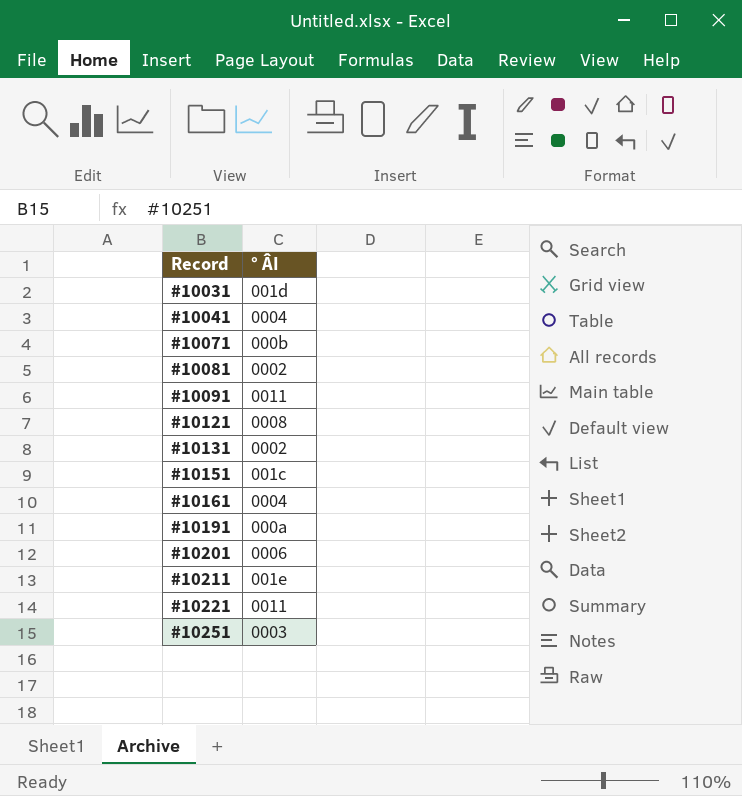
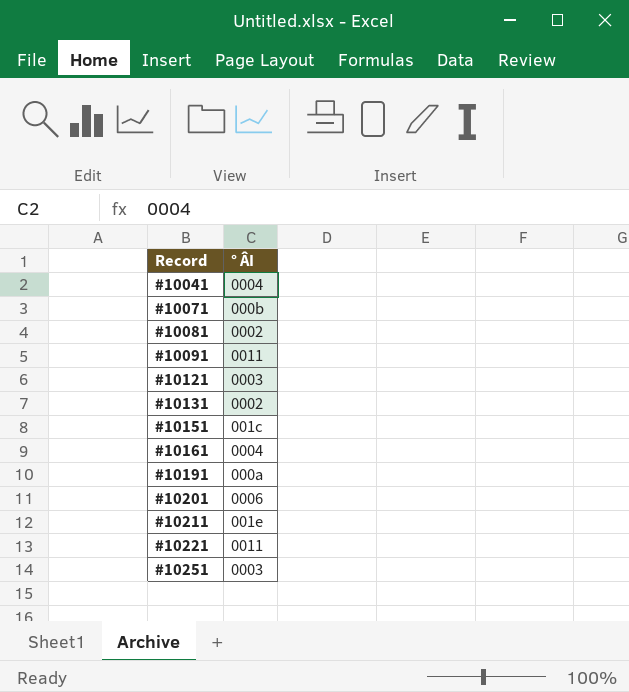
row #10031: 001d -> none
#10121 | ° ÂI: 0008 -> 0003

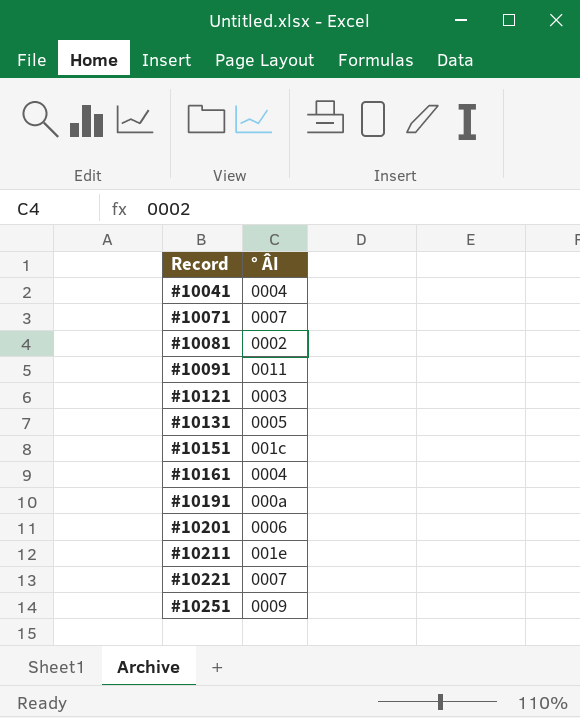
#10071 | ° ÂI: 000b -> 0007
#10131 | ° ÂI: 0002 -> 0005
#10221 | ° ÂI: 0011 -> 0007
#10251 | ° ÂI: 0003 -> 0009

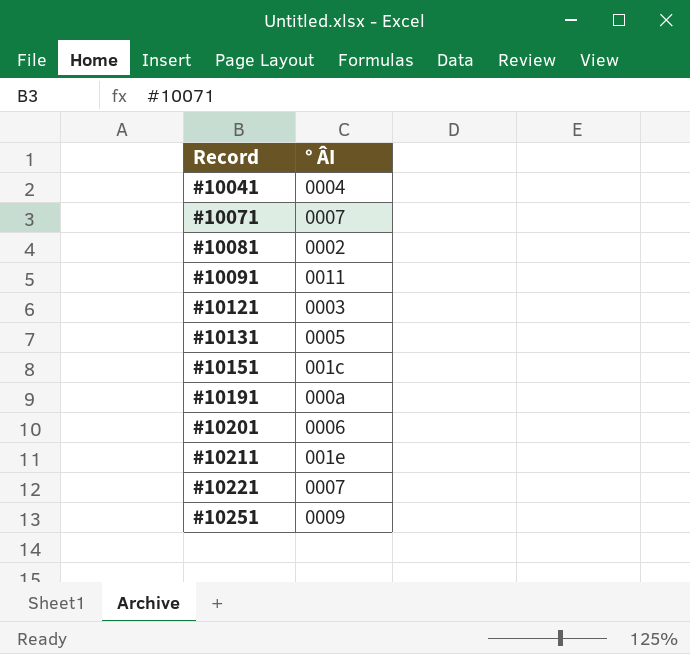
row #10161: 0004 -> none

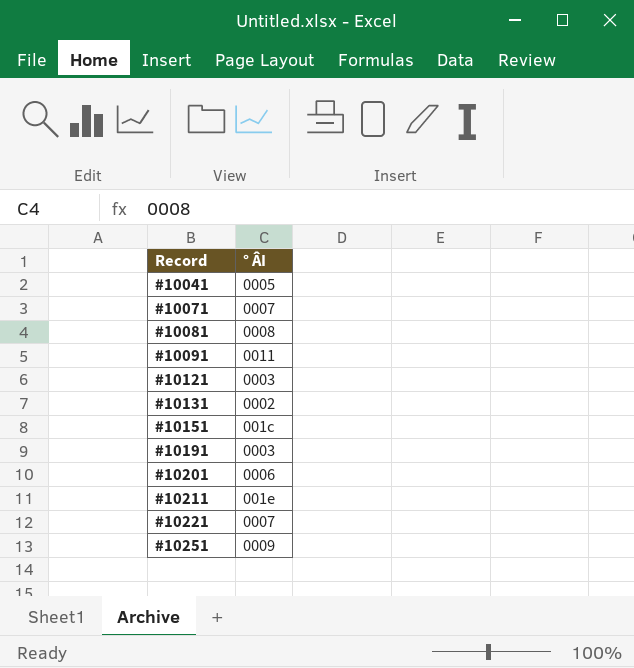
#10041 | ° ÂI: 0004 -> 0005
#10081 | ° ÂI: 0002 -> 0008
#10131 | ° ÂI: 0005 -> 0002
#10191 | ° ÂI: 000a -> 0003

